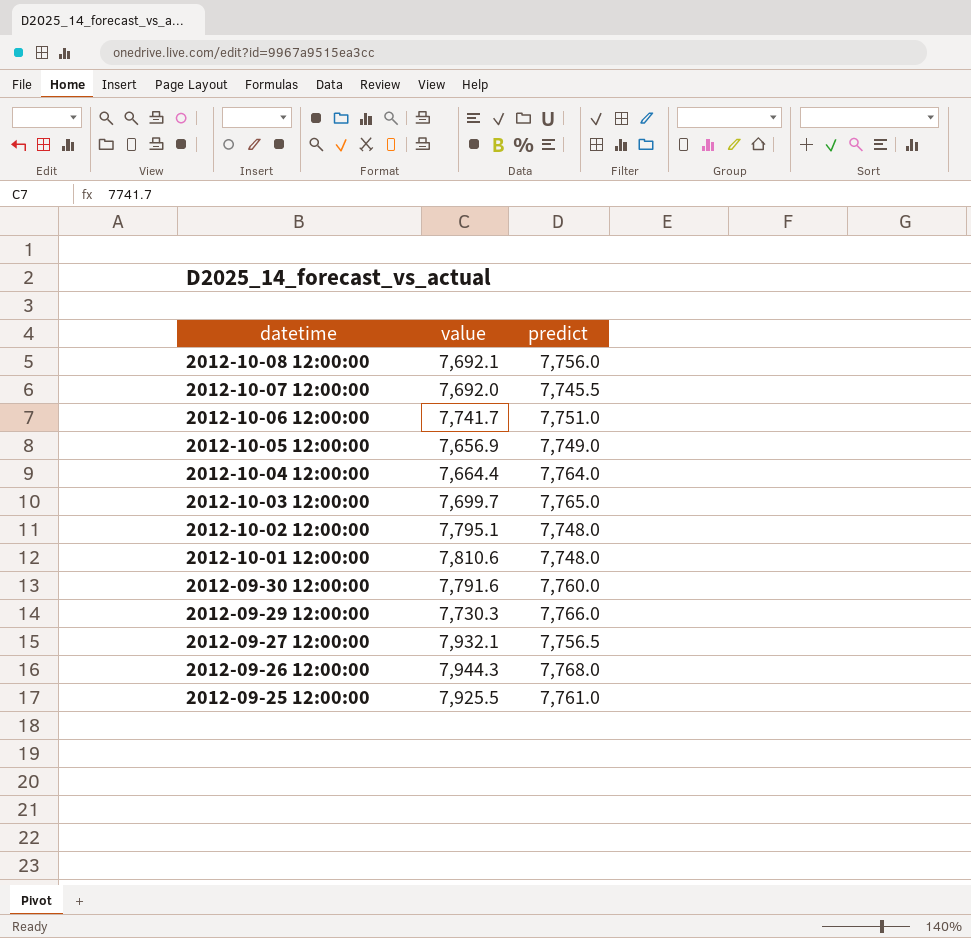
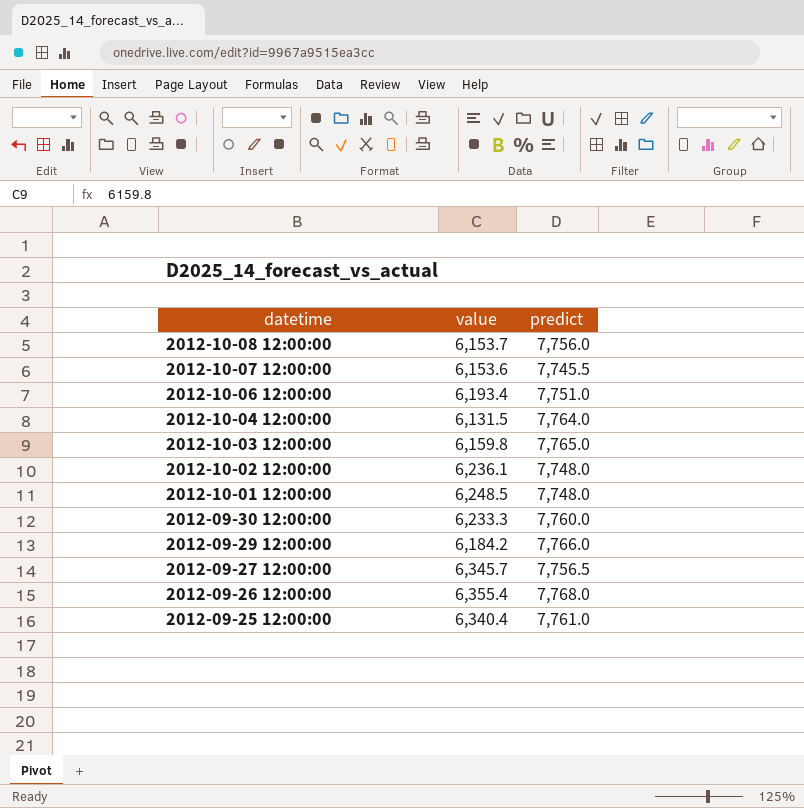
row 2012-10-05 12:00:00: 7,656.9 | 7,749.0 -> none
2012-10-08 12:00:00 | value: 7,692.1 -> 6,153.7
2012-10-07 12:00:00 | value: 7,692.0 -> 6,153.6
2012-10-06 12:00:00 | value: 7,741.7 -> 6,193.4
2012-10-04 12:00:00 | value: 7,664.4 -> 6,131.5
2012-10-03 12:00:00 | value: 7,699.7 -> 6,159.8
2012-10-02 12:00:00 | value: 7,795.1 -> 6,236.1
2012-10-01 12:00:00 | value: 7,810.6 -> 6,248.5
2012-09-30 12:00:00 | value: 7,791.6 -> 6,233.3
2012-09-29 12:00:00 | value: 7,730.3 -> 6,184.2
2012-09-27 12:00:00 | value: 7,932.1 -> 6,345.7
2012-09-26 12:00:00 | value: 7,944.3 -> 6,355.4
2012-09-25 12:00:00 | value: 7,925.5 -> 6,340.4

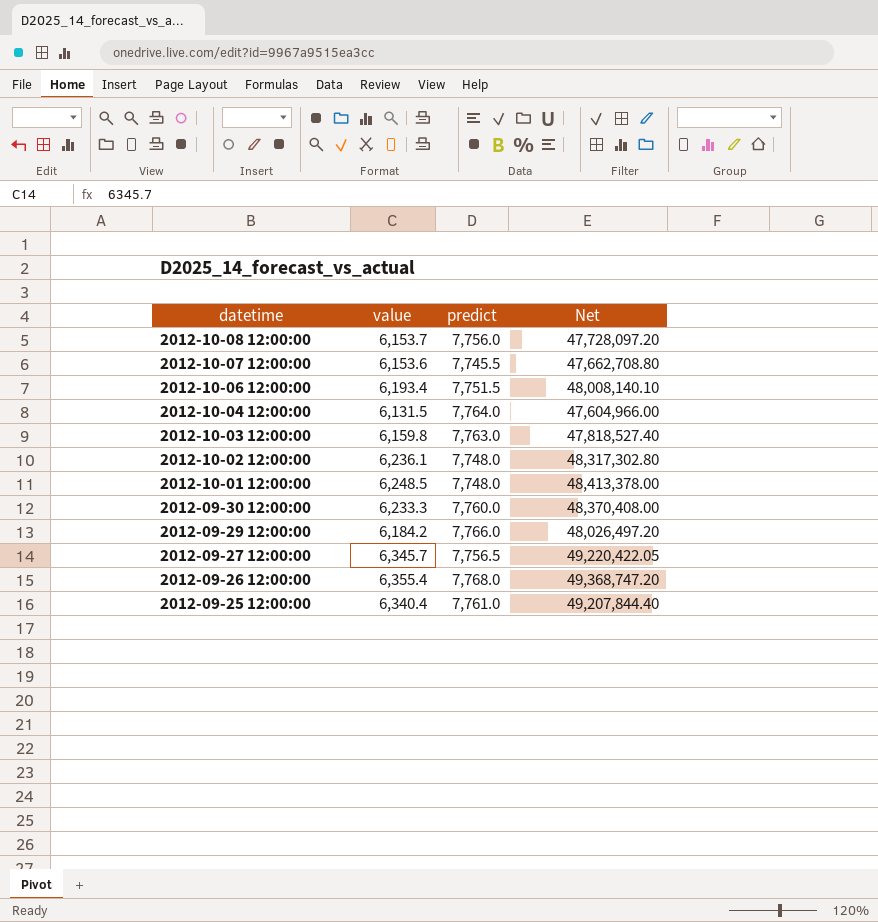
column Net | formula: none -> [value] * [predict]
2012-10-06 12:00:00 | predict: 7,751.0 -> 7,751.5
2012-10-03 12:00:00 | predict: 7,765.0 -> 7,763.0

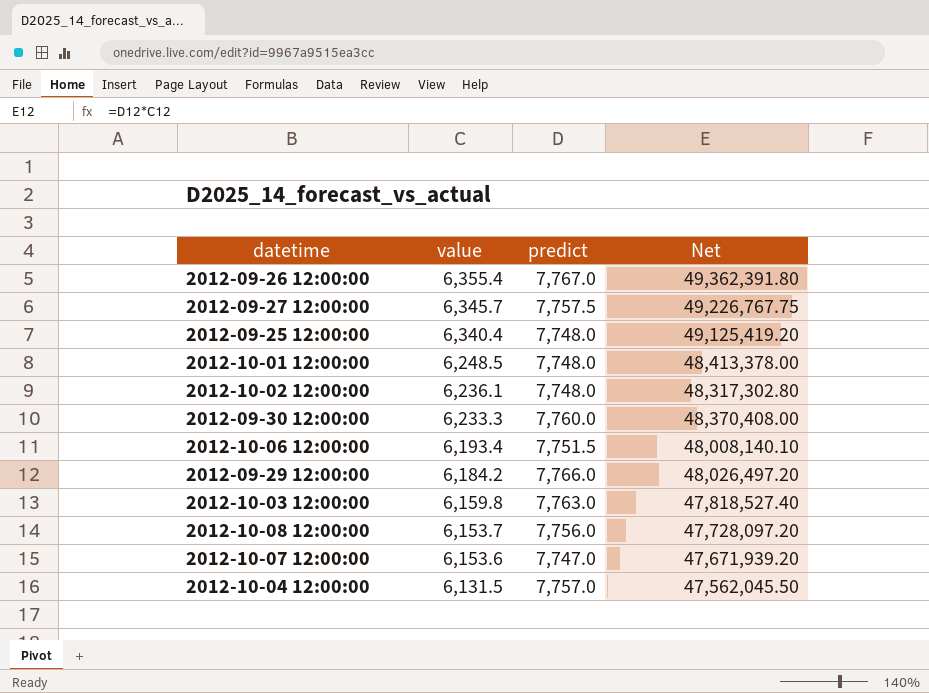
row order: datetime descending -> value descending
2012-09-26 12:00:00 | predict: 7,768.0 -> 7,767.0
2012-09-26 12:00:00 | Net: 49,368,747.20 -> 49,362,391.80
2012-09-27 12:00:00 | predict: 7,756.5 -> 7,757.5
2012-09-27 12:00:00 | Net: 49,220,422.05 -> 49,226,767.75
2012-09-25 12:00:00 | predict: 7,761.0 -> 7,748.0
2012-09-25 12:00:00 | Net: 49,207,844.40 -> 49,125,419.20
2012-10-07 12:00:00 | predict: 7,745.5 -> 7,747.0
2012-10-07 12:00:00 | Net: 47,662,708.80 -> 47,671,939.20
2012-10-04 12:00:00 | predict: 7,764.0 -> 7,757.0
2012-10-04 12:00:00 | Net: 47,604,966.00 -> 47,562,045.50

